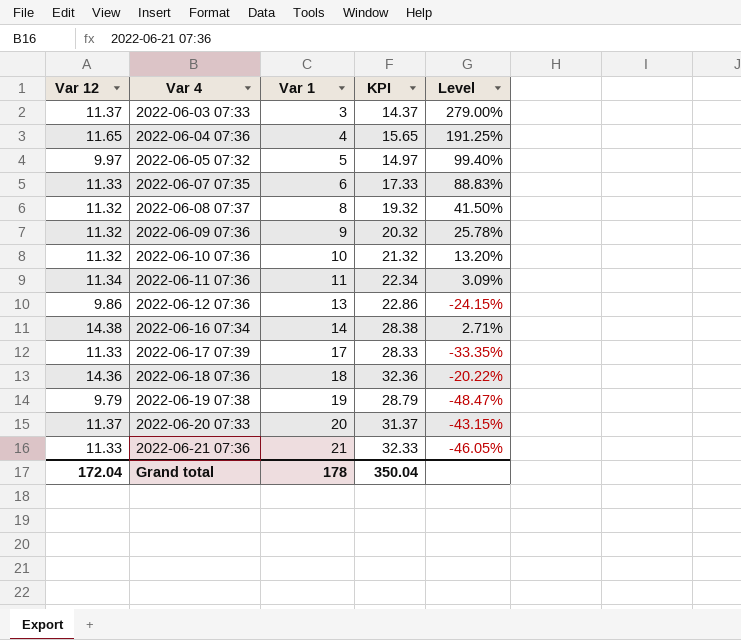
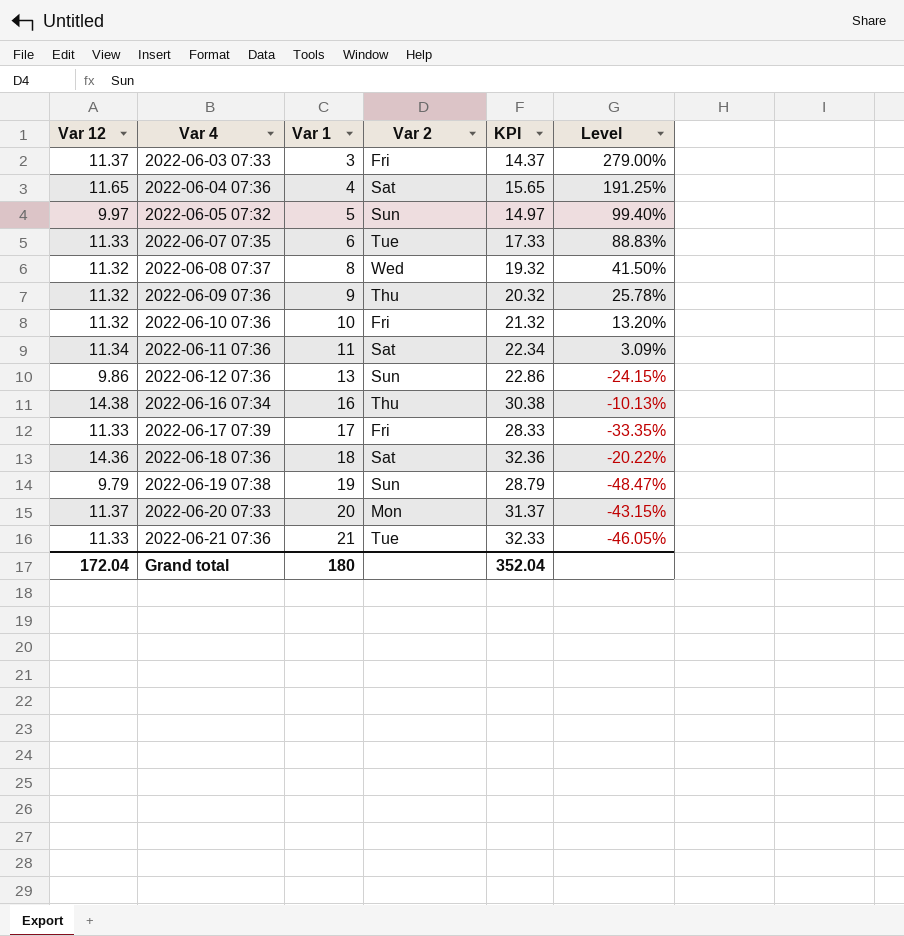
column Var 2 | position: none -> 4
2022-06-16 07:34 | Var 1: 14 -> 16
2022-06-16 07:34 | KPI: 28.38 -> 30.38
2022-06-16 07:34 | Level: 2.71% -> -10.13%
Grand total | Var 1: 178 -> 180
Grand total | KPI: 350.04 -> 352.04

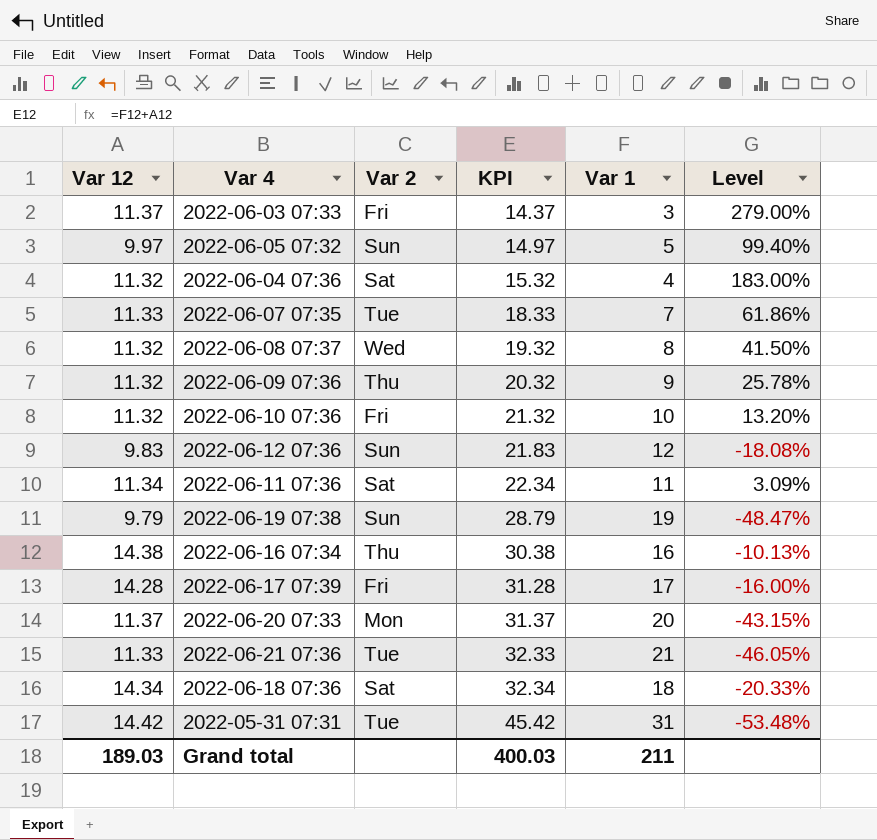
row order: Var 4 ascending -> KPI ascending
column Var 1 | position: 3 -> 5
2022-06-04 07:36 | Var 12: 11.65 -> 11.32
2022-06-04 07:36 | KPI: 15.65 -> 15.32
2022-06-04 07:36 | Level: 191.25% -> 183.00%
2022-06-07 07:35 | KPI: 17.33 -> 18.33
2022-06-07 07:35 | Var 1: 6 -> 7
2022-06-07 07:35 | Level: 88.83% -> 61.86%
2022-06-12 07:36 | Var 12: 9.86 -> 9.83
2022-06-12 07:36 | KPI: 22.86 -> 21.83
2022-06-12 07:36 | Var 1: 13 -> 12
2022-06-12 07:36 | Level: -24.15% -> -18.08%
2022-06-17 07:39 | Var 12: 11.33 -> 14.28
2022-06-17 07:39 | KPI: 28.33 -> 31.28
2022-06-17 07:39 | Level: -33.35% -> -16.00%
2022-06-18 07:36 | Var 12: 14.36 -> 14.34
2022-06-18 07:36 | KPI: 32.36 -> 32.34
2022-06-18 07:36 | Level: -20.22% -> -20.33%
row 2022-05-31 07:31: none -> 14.42 | Tue | 45.42 | 31 | -53.48%
Grand total | Var 12: 172.04 -> 189.03
Grand total | KPI: 352.04 -> 400.03
Grand total | Var 1: 180 -> 211

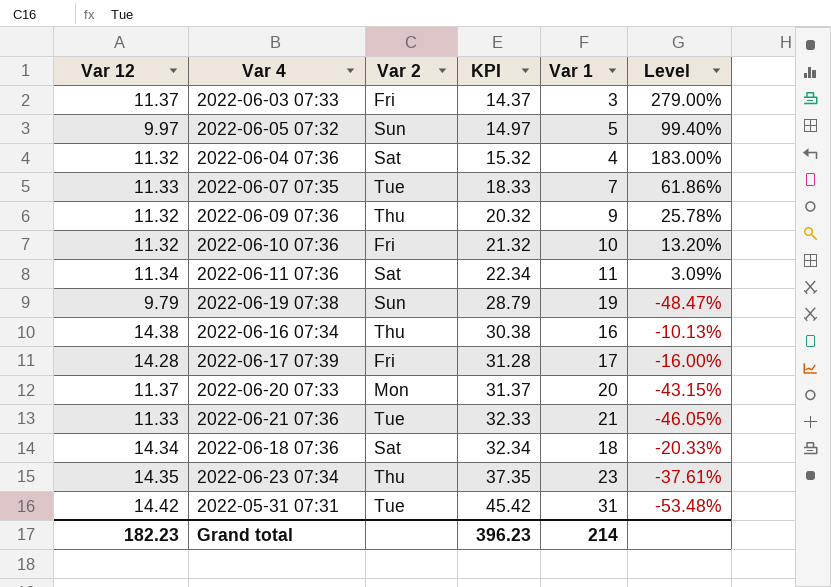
row 2022-06-08 07:37: 11.32 | Wed | 19.32 | 8 | 41.50% -> none
row 2022-06-12 07:36: 9.83 | Sun | 21.83 | 12 | -18.08% -> none
row 2022-06-23 07:34: none -> 14.35 | Thu | 37.35 | 23 | -37.61%
Grand total | Var 12: 189.03 -> 182.23
Grand total | KPI: 400.03 -> 396.23
Grand total | Var 1: 211 -> 214

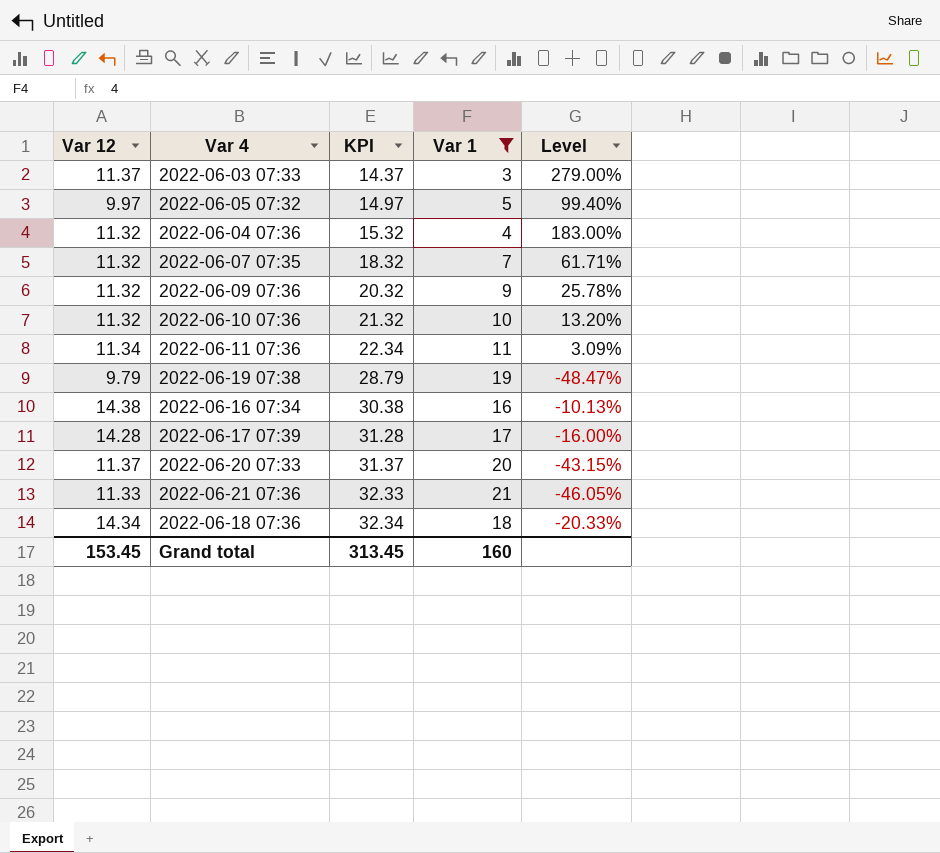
filter: none -> Var 1 <= 21
column Var 2 | position: 3 -> none
2022-06-07 07:35 | Var 12: 11.33 -> 11.32
2022-06-07 07:35 | KPI: 18.33 -> 18.32
2022-06-07 07:35 | Level: 61.86% -> 61.71%
Grand total | Var 12: 182.23 -> 153.45
Grand total | KPI: 396.23 -> 313.45
Grand total | Var 1: 214 -> 160

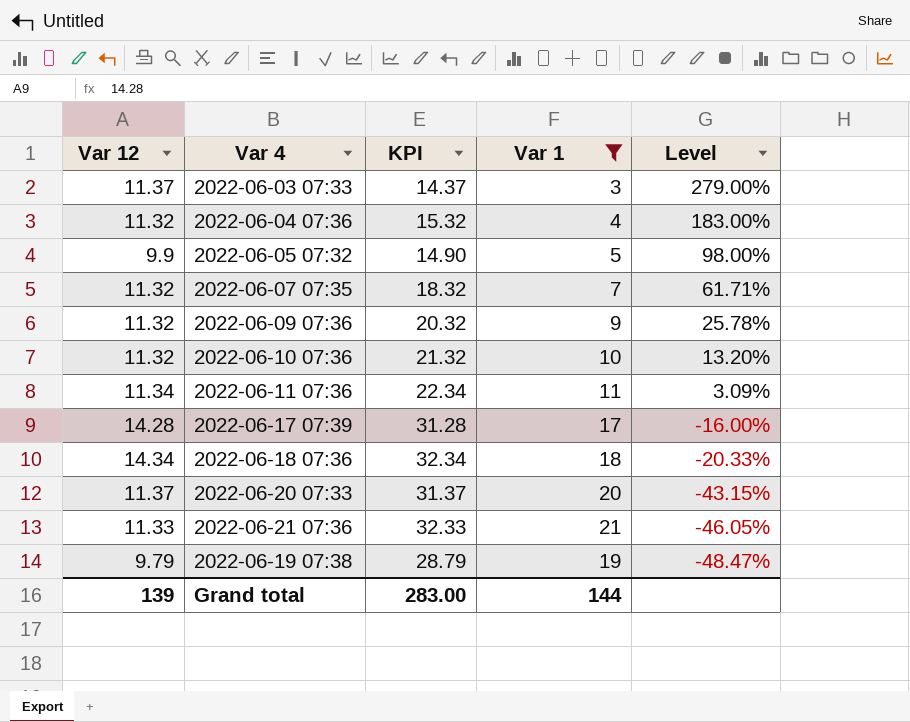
row order: KPI ascending -> Level descending
row 2022-06-16 07:34: 14.38 | 30.38 | 16 | -10.13% -> none
2022-06-05 07:32 | Var 12: 9.97 -> 9.9
2022-06-05 07:32 | KPI: 14.97 -> 14.90
2022-06-05 07:32 | Level: 99.40% -> 98.00%
Grand total | Var 12: 153.45 -> 139
Grand total | KPI: 313.45 -> 283.00
Grand total | Var 1: 160 -> 144

